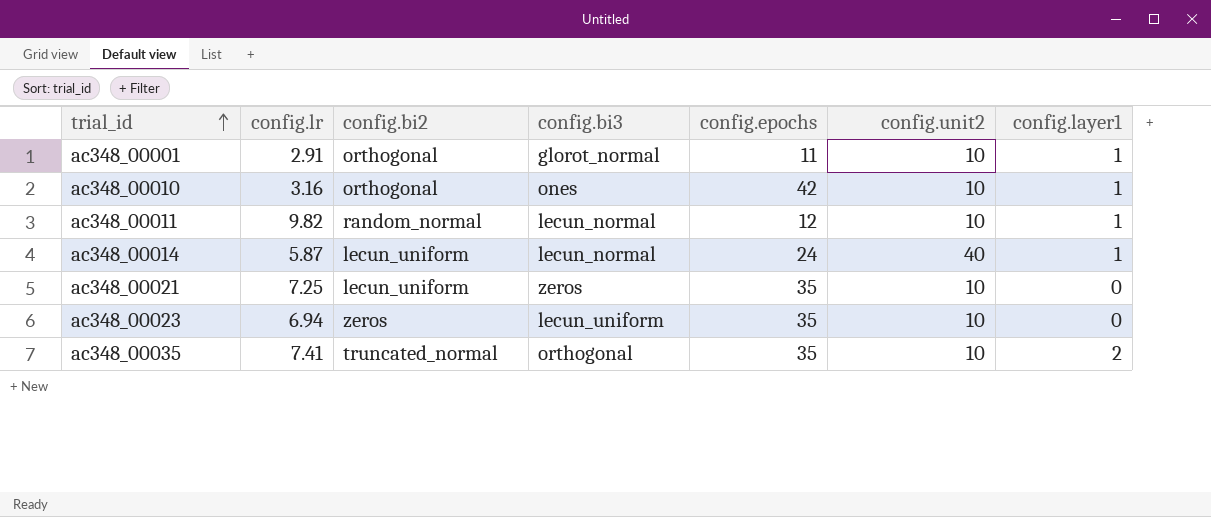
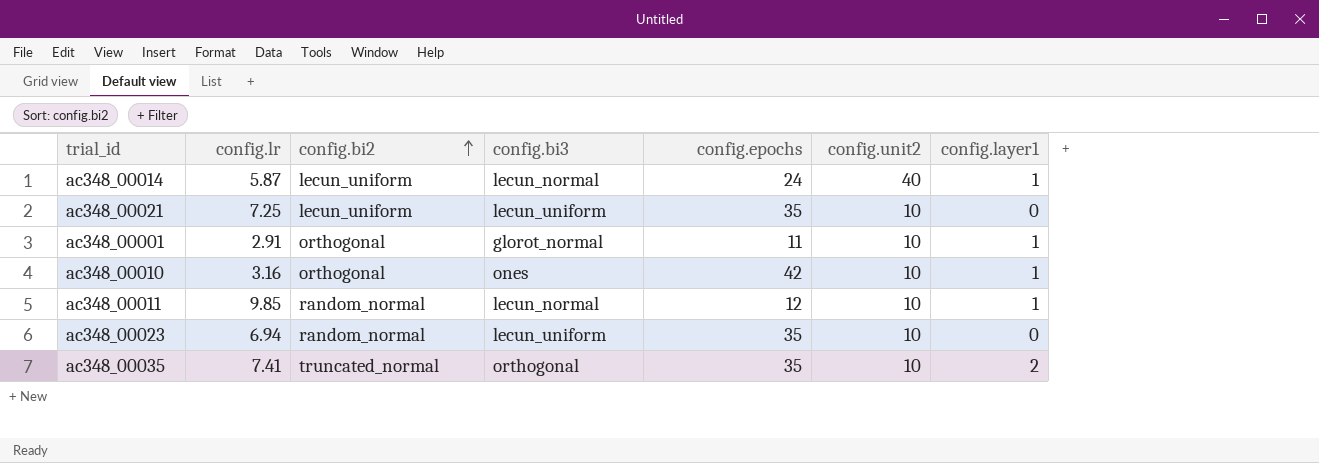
row order: trial_id ascending -> config.bi2 ascending
ac348_00021 | config.bi3: zeros -> lecun_uniform
ac348_00011 | config.lr: 9.82 -> 9.85
ac348_00023 | config.bi2: zeros -> random_normal

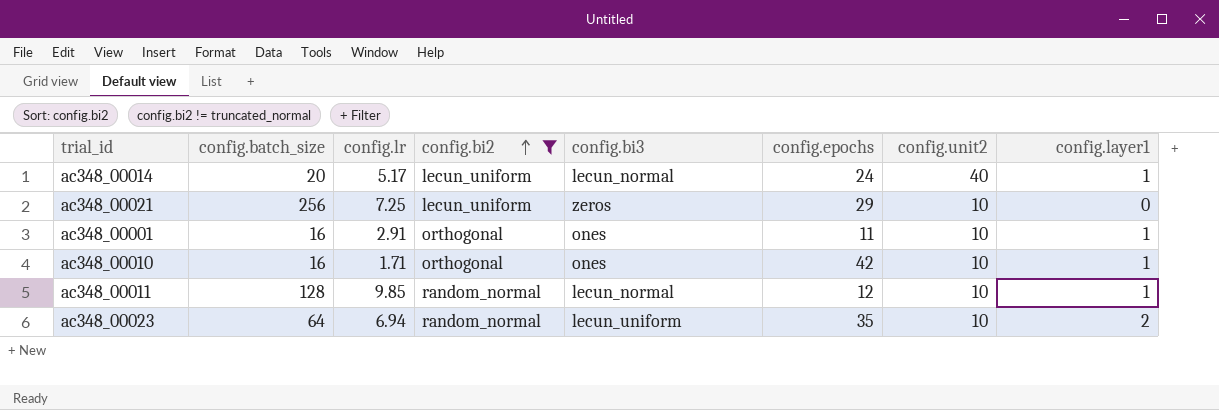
filter: none -> config.bi2 != truncated_normal
column config.batch_size | position: none -> 2
ac348_00014 | config.lr: 5.87 -> 5.17
ac348_00021 | config.bi3: lecun_uniform -> zeros
ac348_00021 | config.epochs: 35 -> 29
ac348_00001 | config.bi3: glorot_normal -> ones
ac348_00010 | config.lr: 3.16 -> 1.71
ac348_00023 | config.layer1: 0 -> 2

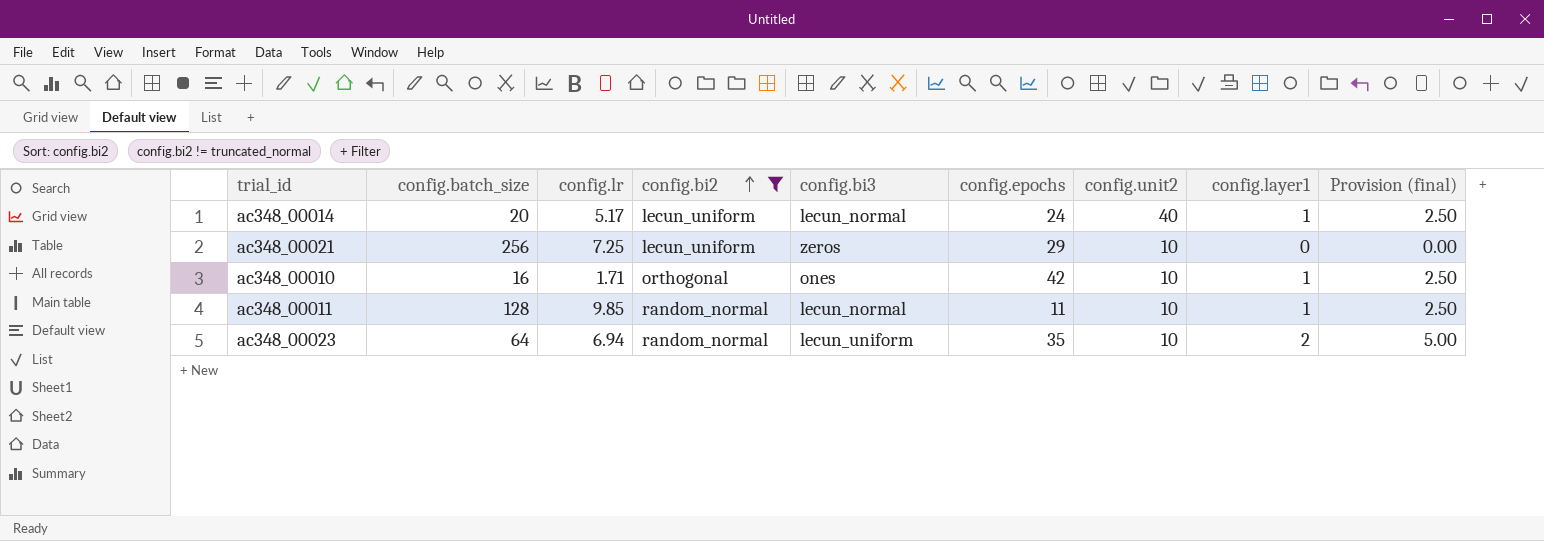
column Provision (final) | formula: none -> [config.layer1] * 2.5
row ac348_00001: 16 | 2.91 | orthogonal | ones | 11 | 10 | 1 -> none
ac348_00011 | config.epochs: 12 -> 11

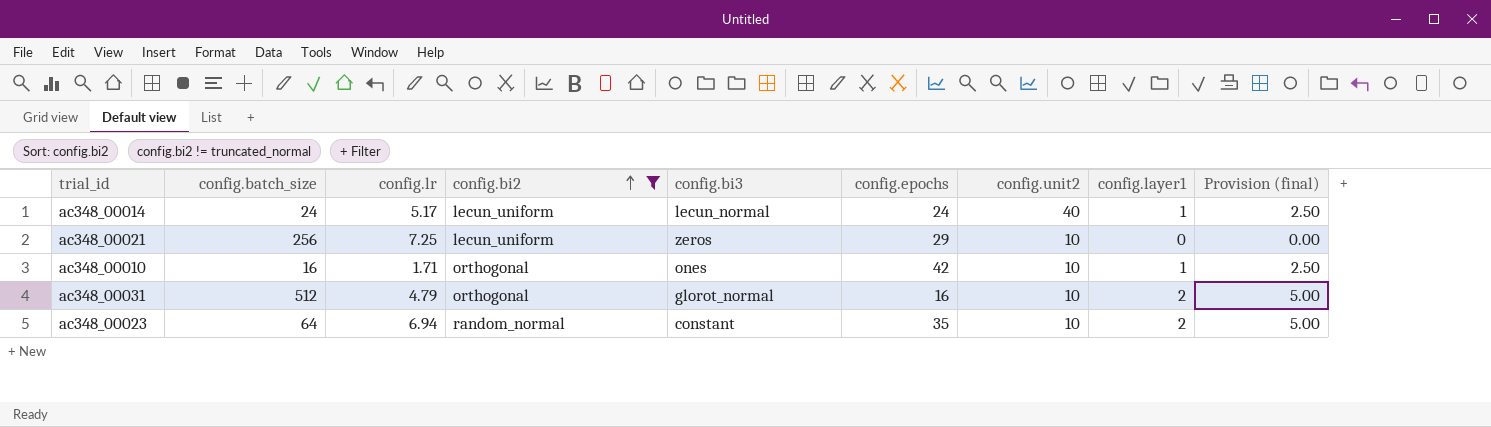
row ac348_00011: 128 | 9.85 | random_normal | lecun_normal | 11 | 10 | 1 | 2.50 -> none
ac348_00014 | config.batch_size: 20 -> 24
row ac348_00031: none -> 512 | 4.79 | orthogonal | glorot_normal | 16 | 10 | 2 | 5.00
ac348_00023 | config.bi3: lecun_uniform -> constant

